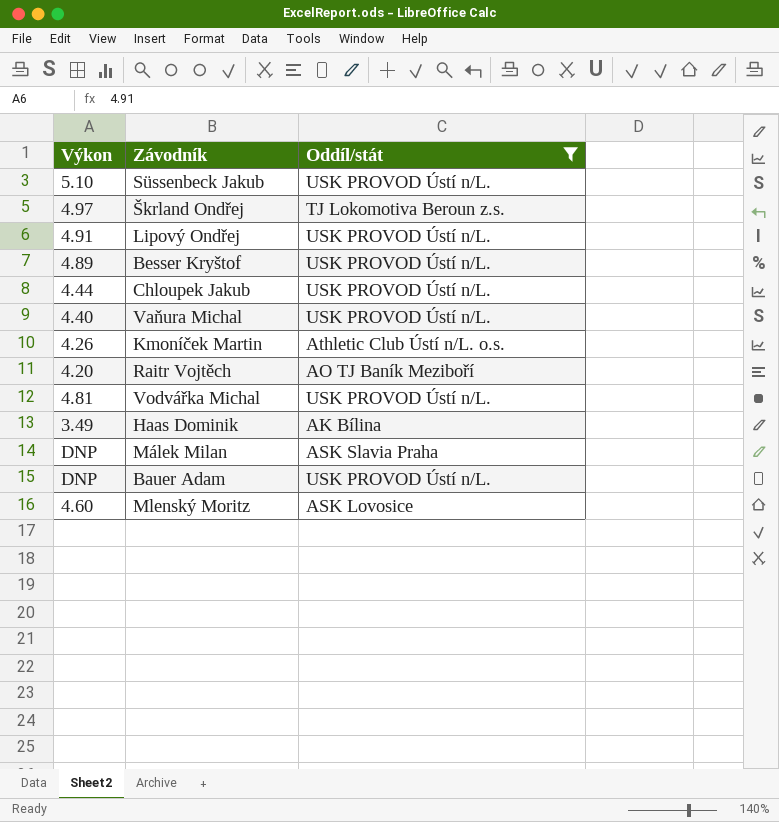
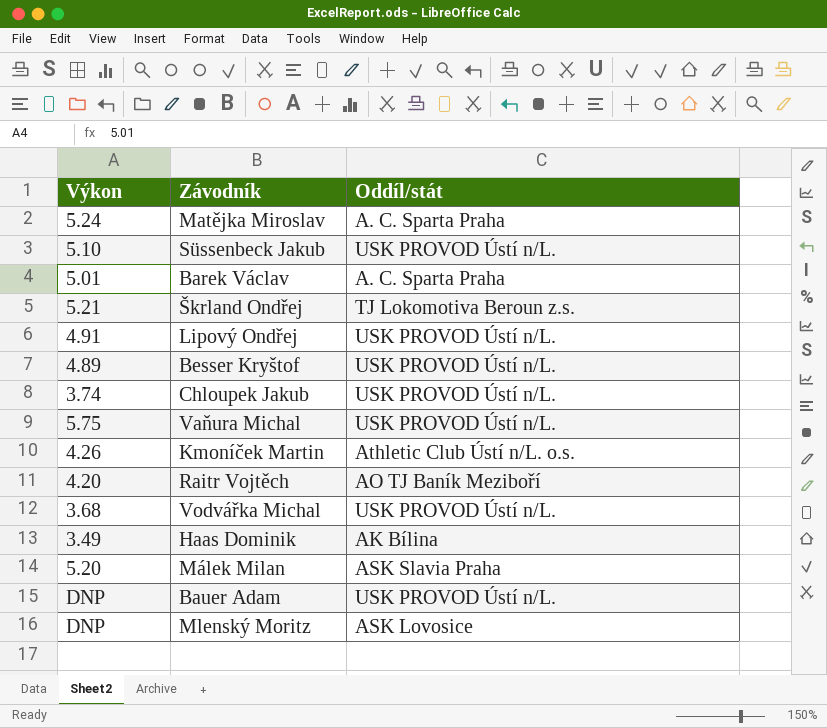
filter: Oddíl/stát != A. C. Sparta Praha -> none
Škrland Ondřej | Výkon: 4.97 -> 5.21
Chloupek Jakub | Výkon: 4.44 -> 3.74
Vaňura Michal | Výkon: 4.40 -> 5.75
Vodvářka Michal | Výkon: 4.81 -> 3.68
Málek Milan | Výkon: DNP -> 5.20
Mlenský Moritz | Výkon: 4.60 -> DNP

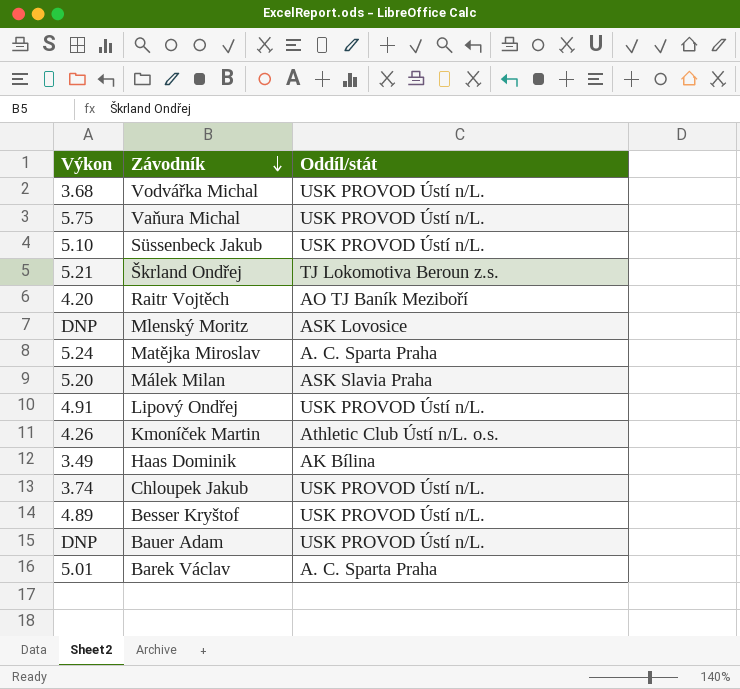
row order: none -> Závodník descending

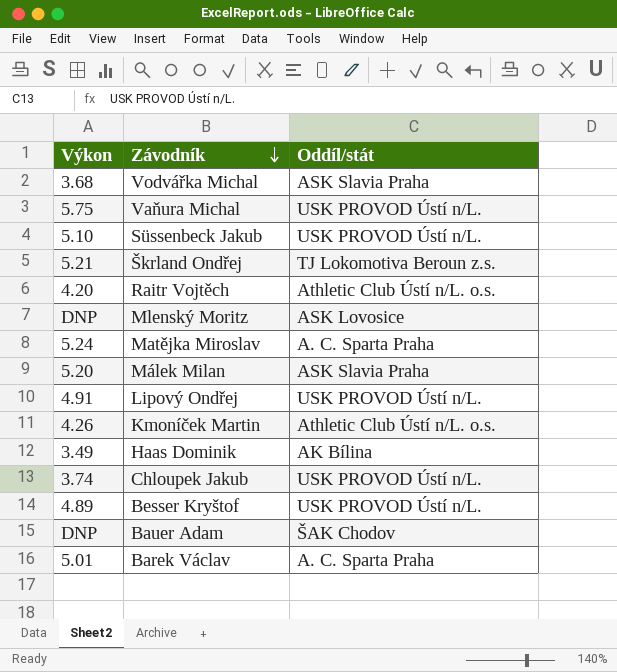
Vodvářka Michal | Oddíl/stát: USK PROVOD Ústí n/L. -> ASK Slavia Praha
Raitr Vojtěch | Oddíl/stát: AO TJ Baník Meziboří -> Athletic Club Ústí n/L. o.s.
Bauer Adam | Oddíl/stát: USK PROVOD Ústí n/L. -> ŠAK Chodov

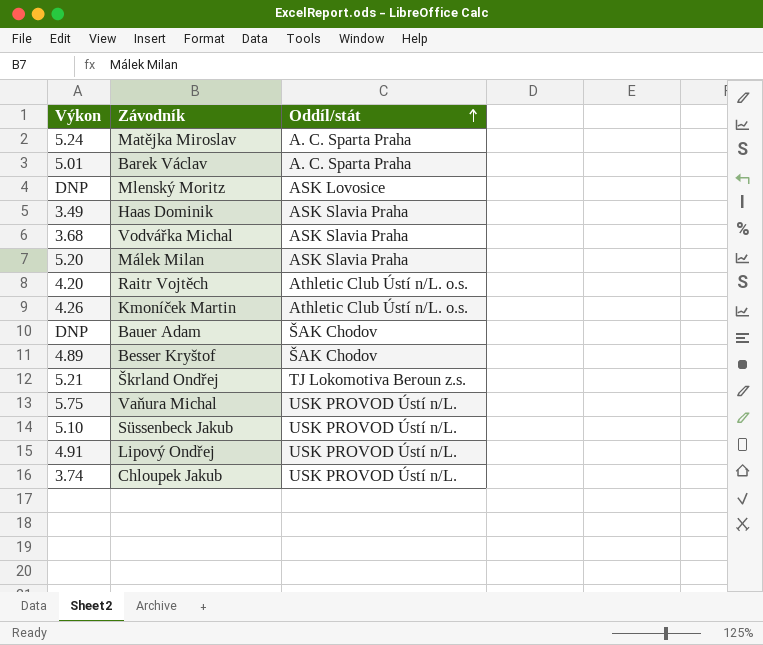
row order: Závodník descending -> Oddíl/stát ascending
Haas Dominik | Oddíl/stát: AK Bílina -> ASK Slavia Praha
Besser Kryštof | Oddíl/stát: USK PROVOD Ústí n/L. -> ŠAK Chodov

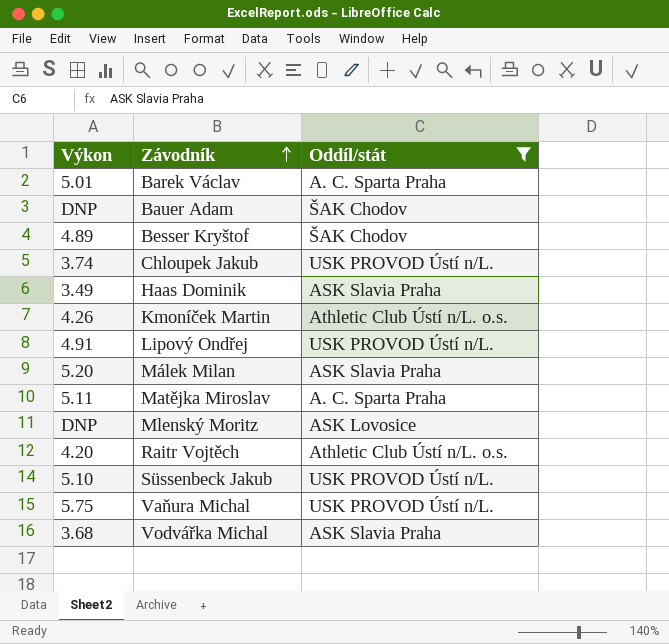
filter: none -> Oddíl/stát != TJ Lokomotiva Beroun z.s.
row order: Oddíl/stát ascending -> Závodník ascending
Matějka Miroslav | Výkon: 5.24 -> 5.11

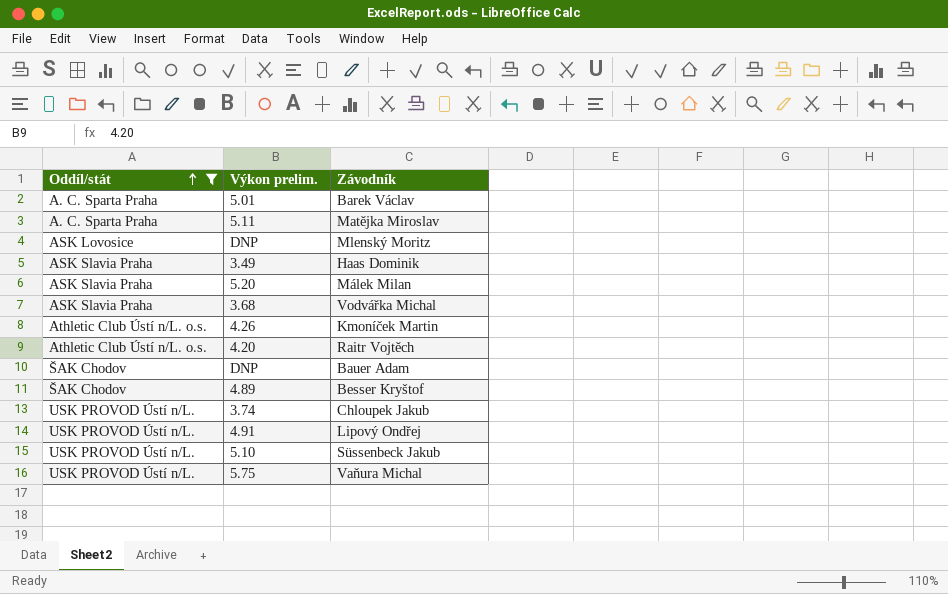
row order: Závodník ascending -> Oddíl/stát ascending
column Oddíl/stát | position: 3 -> 1
column name: Výkon -> Výkon prelim.

